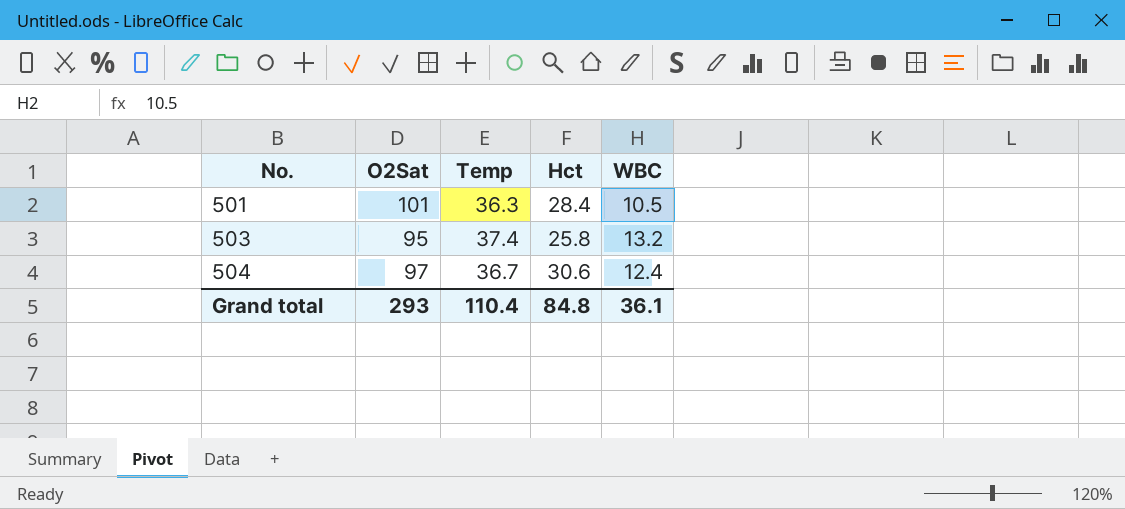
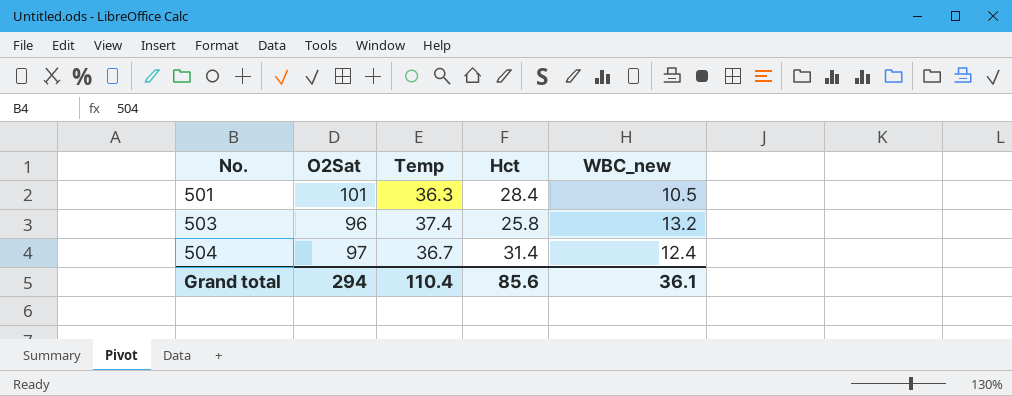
column name: WBC -> WBC_new
503 | O2Sat: 95 -> 96
504 | Hct: 30.6 -> 31.4
Grand total | O2Sat: 293 -> 294
Grand total | Hct: 84.8 -> 85.6

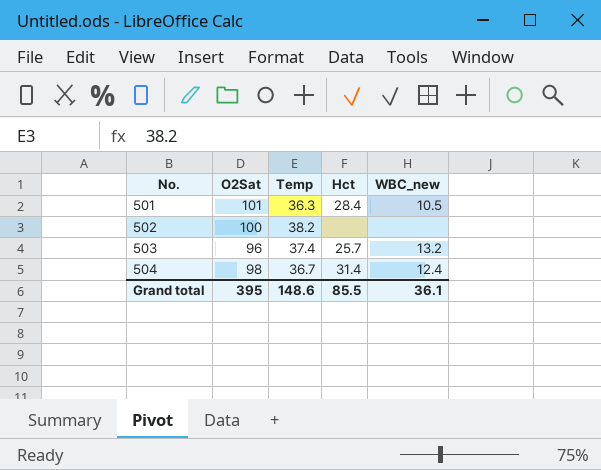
row 502: none -> 100 | 38.2 | none | none
503 | Hct: 25.8 -> 25.7
504 | O2Sat: 97 -> 98
Grand total | O2Sat: 294 -> 395
Grand total | Temp: 110.4 -> 148.6
Grand total | Hct: 85.6 -> 85.5

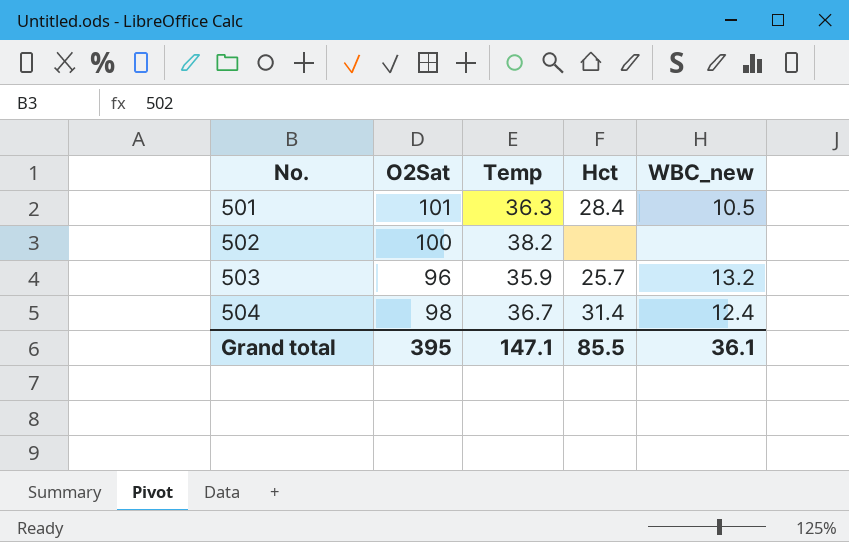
503 | Temp: 37.4 -> 35.9
Grand total | Temp: 148.6 -> 147.1

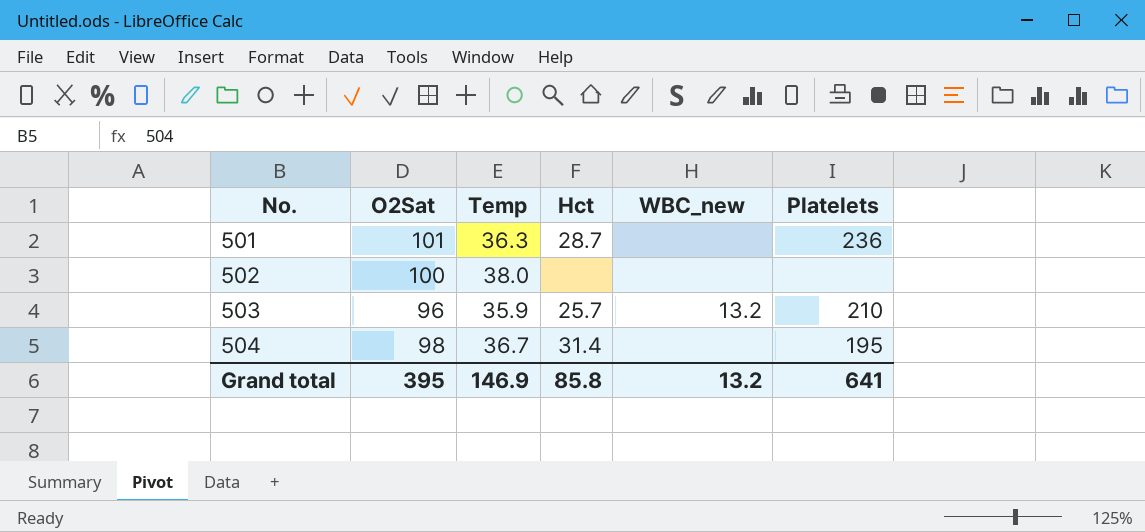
column Platelets | position: none -> 6
501 | Hct: 28.4 -> 28.7
501 | WBC_new: 10.5 -> none
502 | Temp: 38.2 -> 38.0
504 | WBC_new: 12.4 -> none
Grand total | Temp: 147.1 -> 146.9
Grand total | Hct: 85.5 -> 85.8
Grand total | WBC_new: 36.1 -> 13.2

